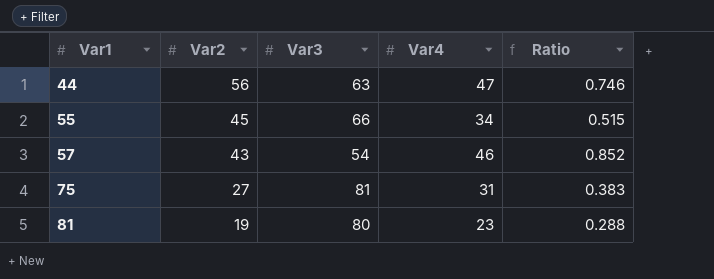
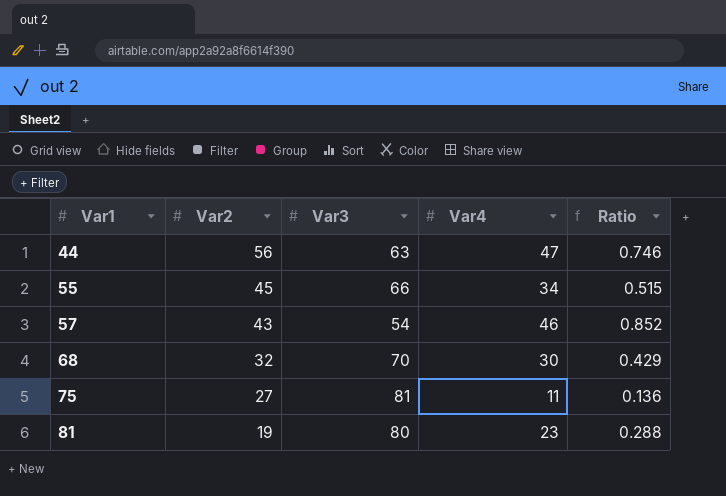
row 68: none -> 32 | 70 | 30 | 0.429
75 | Var4: 31 -> 11
75 | Ratio: 0.383 -> 0.136

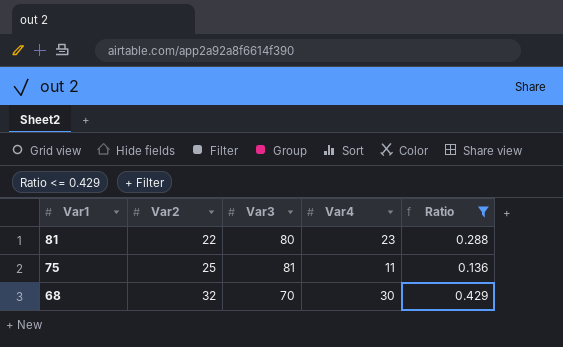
filter: none -> Ratio <= 0.429
row order: Var1 ascending -> Var1 descending
81 | Var2: 19 -> 22
75 | Var2: 27 -> 25

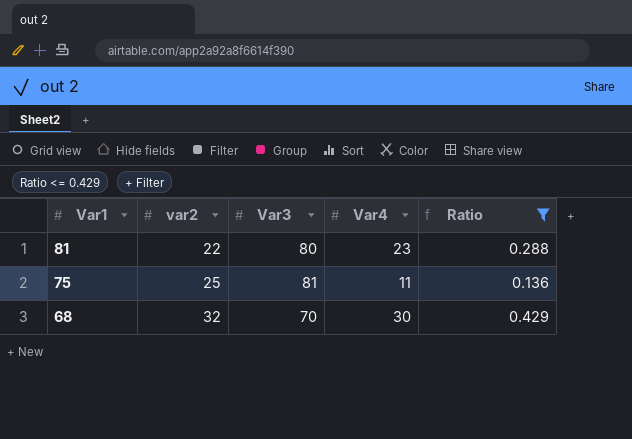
column name: Var2 -> var2

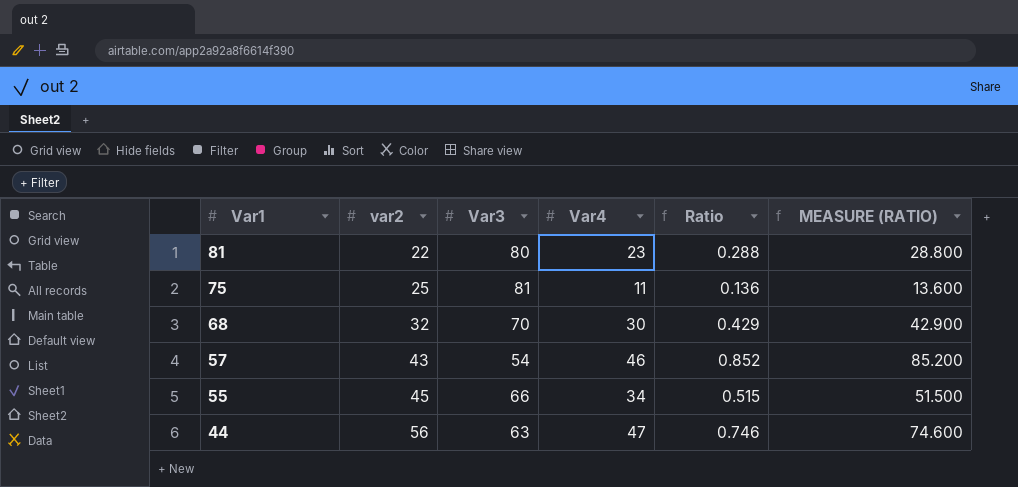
filter: Ratio <= 0.429 -> none
column MEASURE (RATIO) | formula: none -> [Ratio] * 100

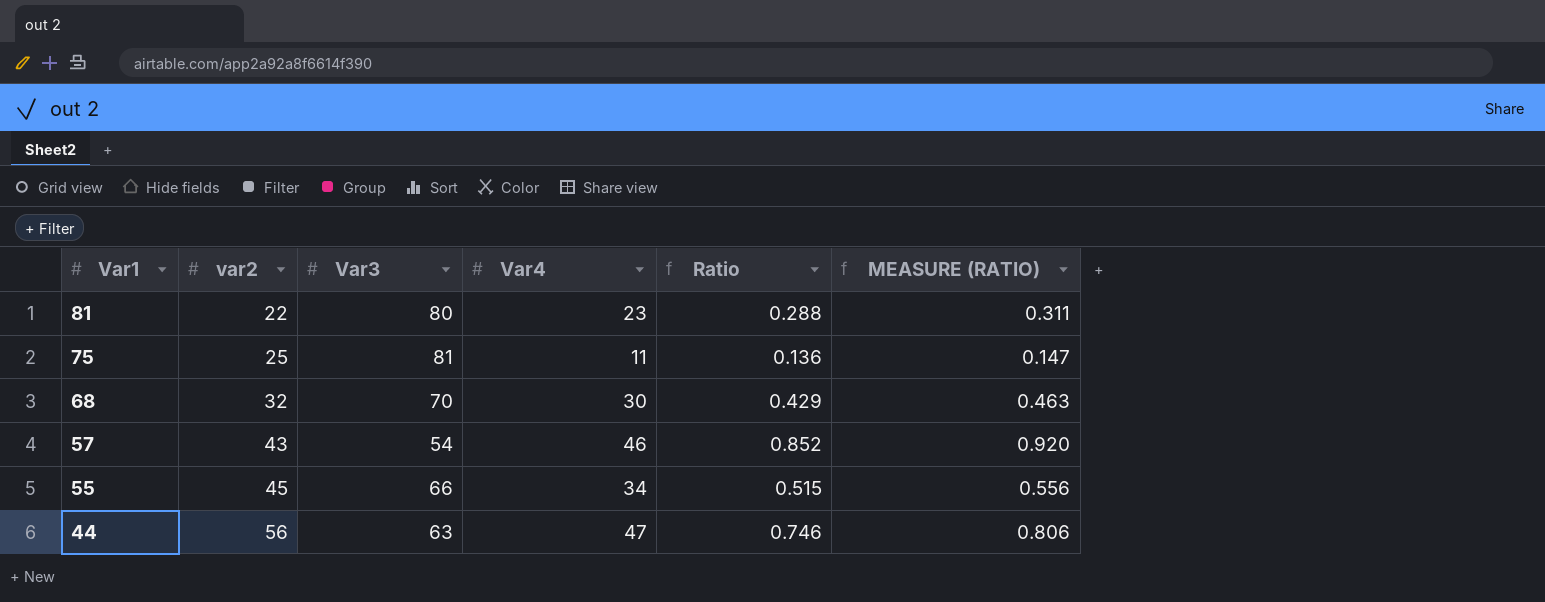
column MEASURE (RATIO) | formula: [Ratio] * 100 -> [Ratio] * 1.08

